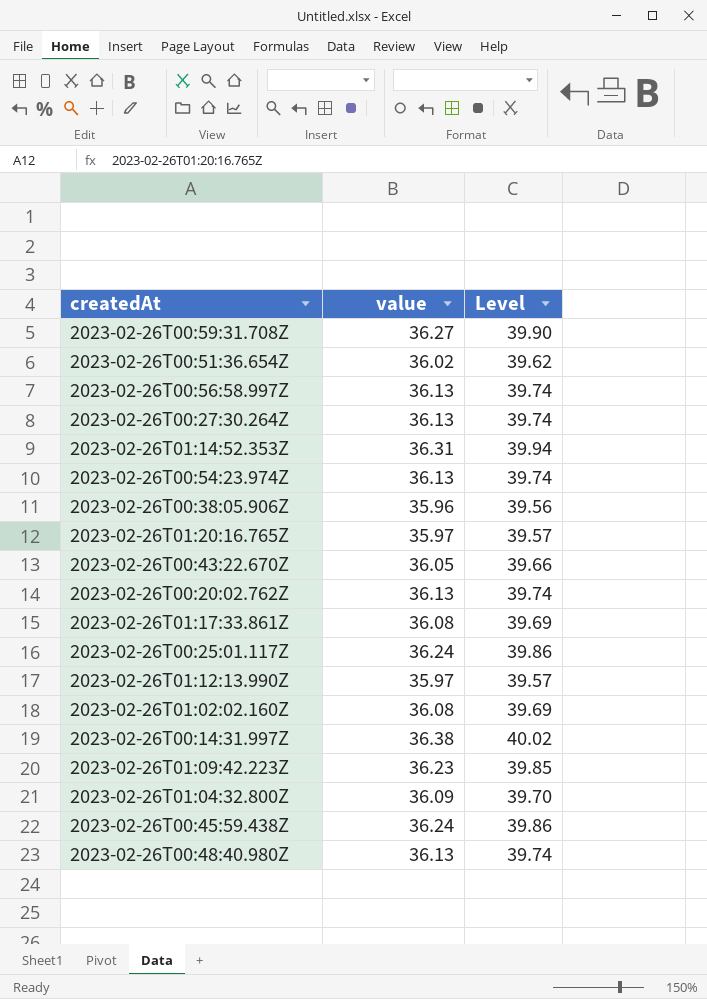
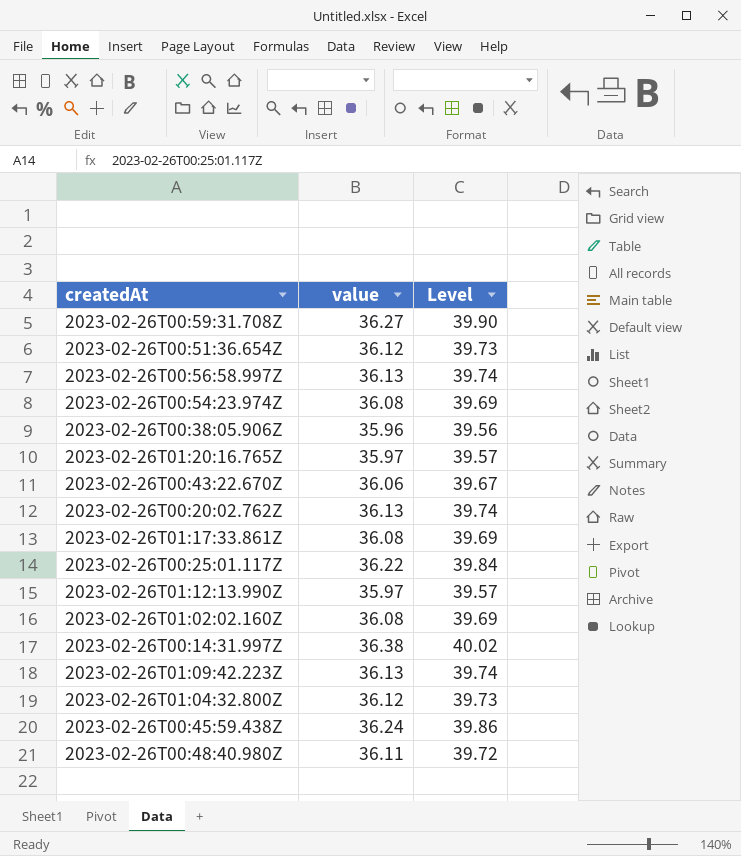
row 2023-02-26T00:27:30.264Z: 36.13 | 39.74 -> none
row 2023-02-26T01:14:52.353Z: 36.31 | 39.94 -> none
2023-02-26T00:51:36.654Z | value: 36.02 -> 36.12
2023-02-26T00:51:36.654Z | Level: 39.62 -> 39.73
2023-02-26T00:54:23.974Z | value: 36.13 -> 36.08
2023-02-26T00:54:23.974Z | Level: 39.74 -> 39.69
2023-02-26T00:43:22.670Z | value: 36.05 -> 36.06
2023-02-26T00:43:22.670Z | Level: 39.66 -> 39.67
2023-02-26T00:25:01.117Z | value: 36.24 -> 36.22
2023-02-26T00:25:01.117Z | Level: 39.86 -> 39.84
2023-02-26T01:09:42.223Z | value: 36.23 -> 36.13
2023-02-26T01:09:42.223Z | Level: 39.85 -> 39.74
2023-02-26T01:04:32.800Z | value: 36.09 -> 36.12
2023-02-26T01:04:32.800Z | Level: 39.70 -> 39.73
2023-02-26T00:48:40.980Z | value: 36.13 -> 36.11
2023-02-26T00:48:40.980Z | Level: 39.74 -> 39.72

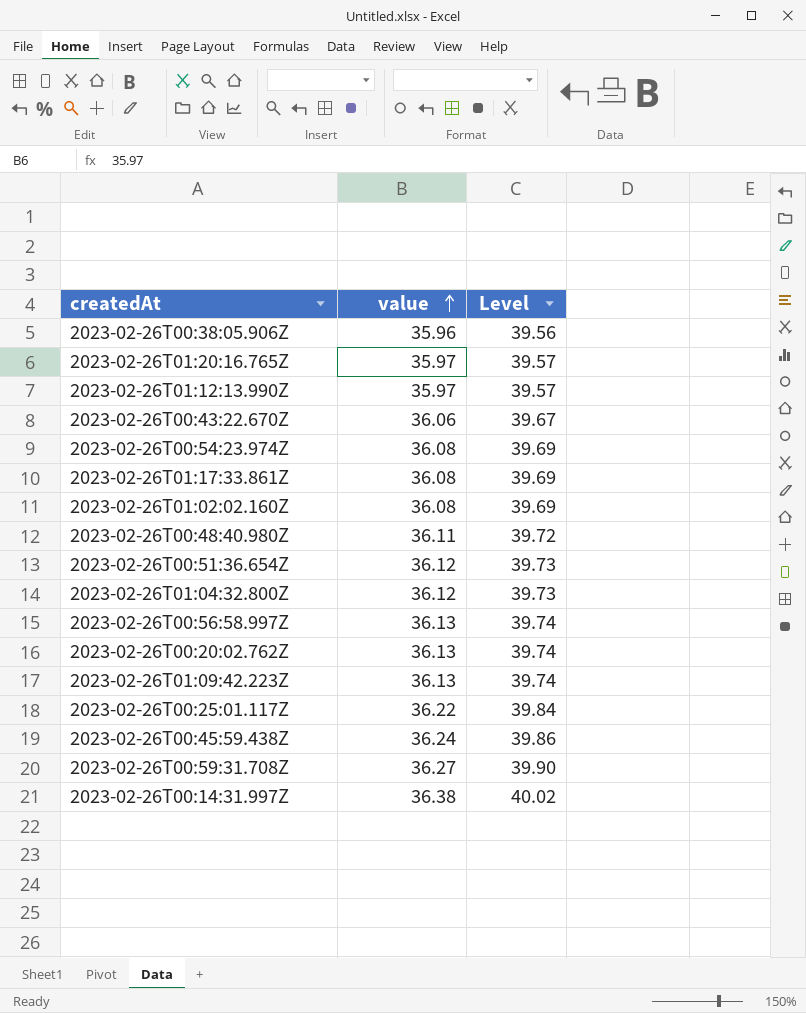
row order: none -> value ascending

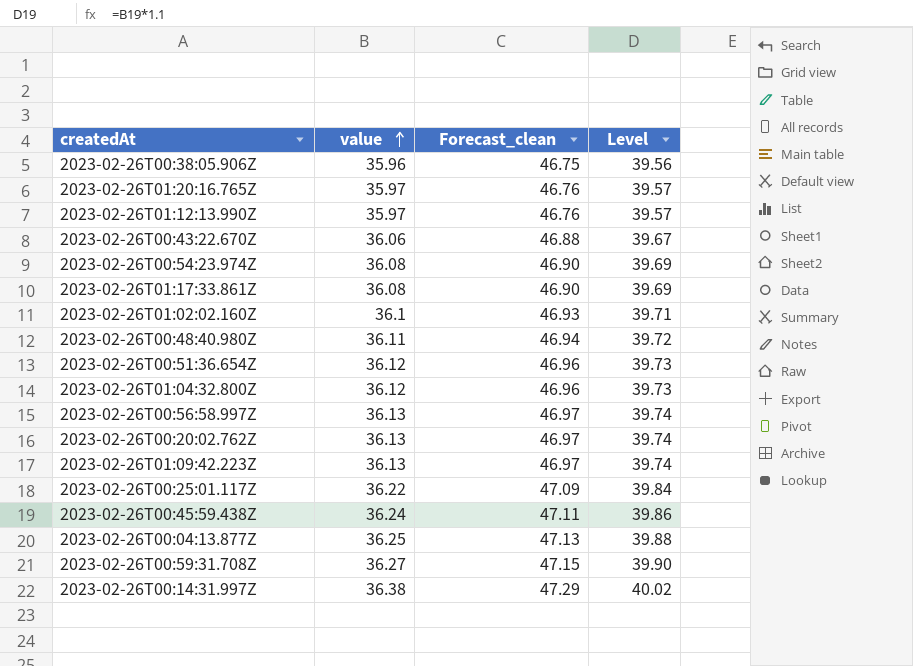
column Forecast_clean | formula: none -> [value] * 1.3
2023-02-26T01:02:02.160Z | value: 36.08 -> 36.1
2023-02-26T01:02:02.160Z | Level: 39.69 -> 39.71
row 2023-02-26T00:04:13.877Z: none -> 36.25 | 47.13 | 39.88

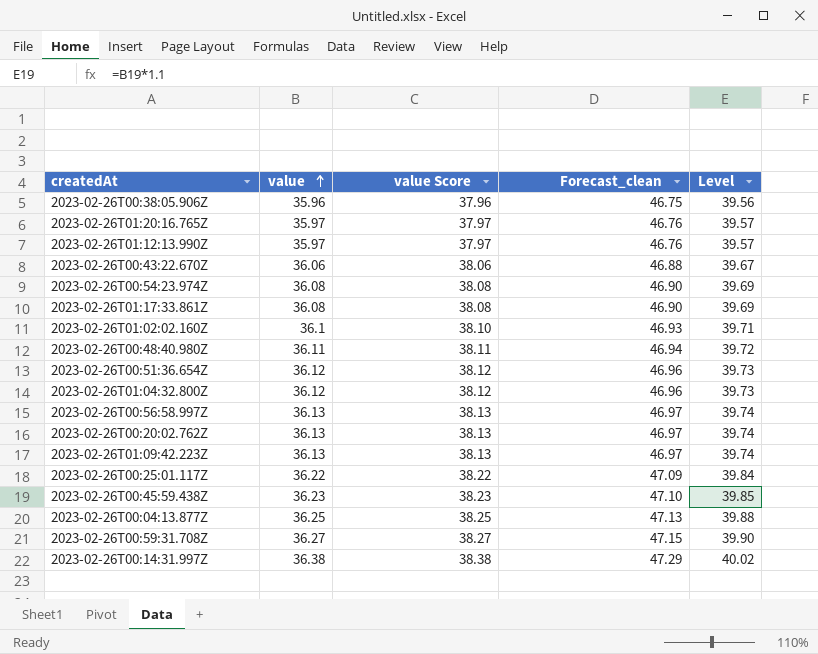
column value Score | formula: none -> [value] + 2
2023-02-26T00:45:59.438Z | value: 36.24 -> 36.23
2023-02-26T00:45:59.438Z | Forecast_clean: 47.11 -> 47.10
2023-02-26T00:45:59.438Z | Level: 39.86 -> 39.85

